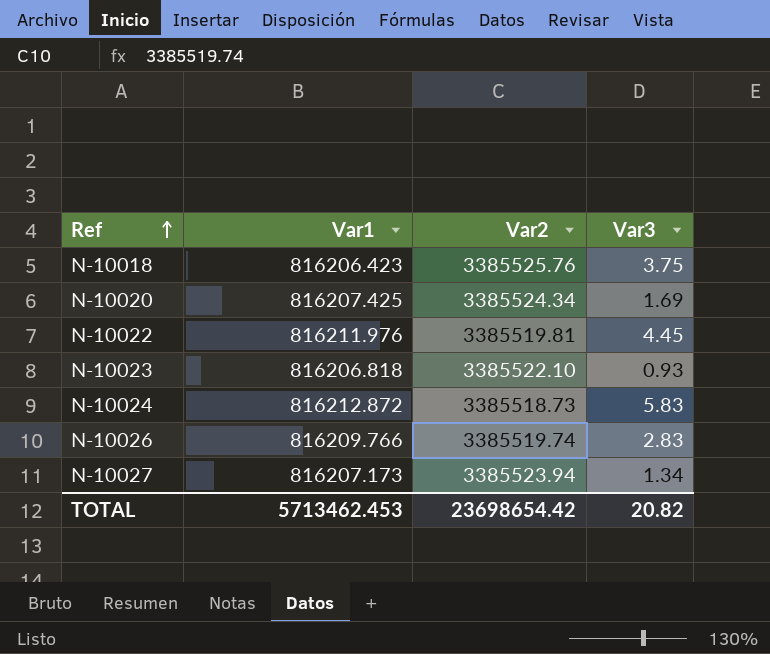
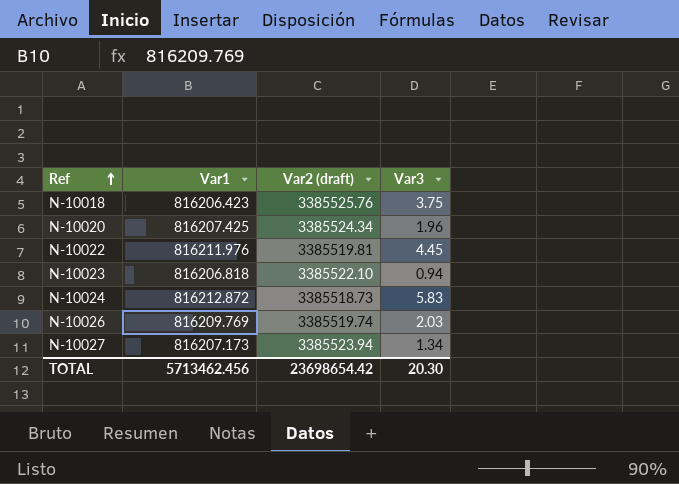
column name: Var2 -> Var2 (draft)
N-10020 | Var3: 1.69 -> 1.96
N-10023 | Var3: 0.93 -> 0.94
N-10026 | Var1: 816209.766 -> 816209.769
N-10026 | Var3: 2.83 -> 2.03
TOTAL | Var1: 5713462.453 -> 5713462.456
TOTAL | Var3: 20.82 -> 20.30

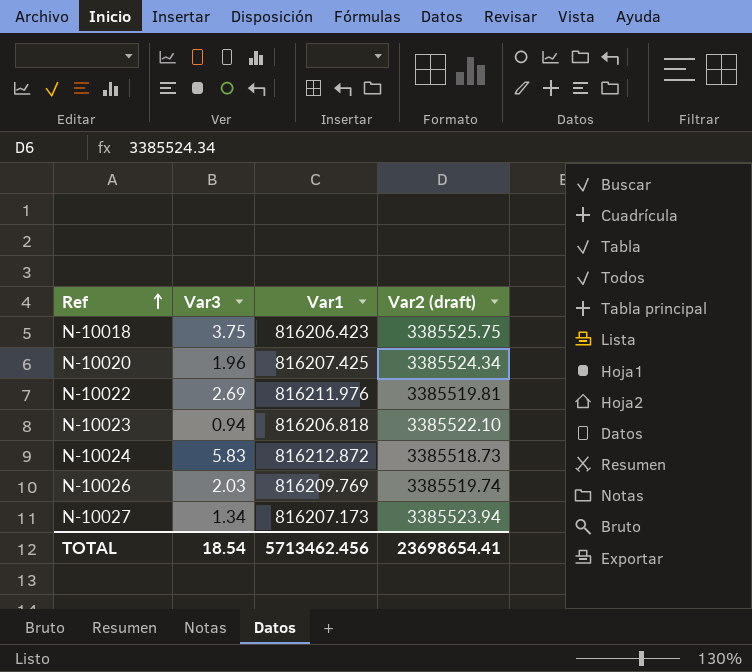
column Var3 | position: 4 -> 2
N-10018 | Var2 (draft): 3385525.76 -> 3385525.75
N-10022 | Var3: 4.45 -> 2.69
TOTAL | Var3: 20.30 -> 18.54
TOTAL | Var2 (draft): 23698654.42 -> 23698654.41

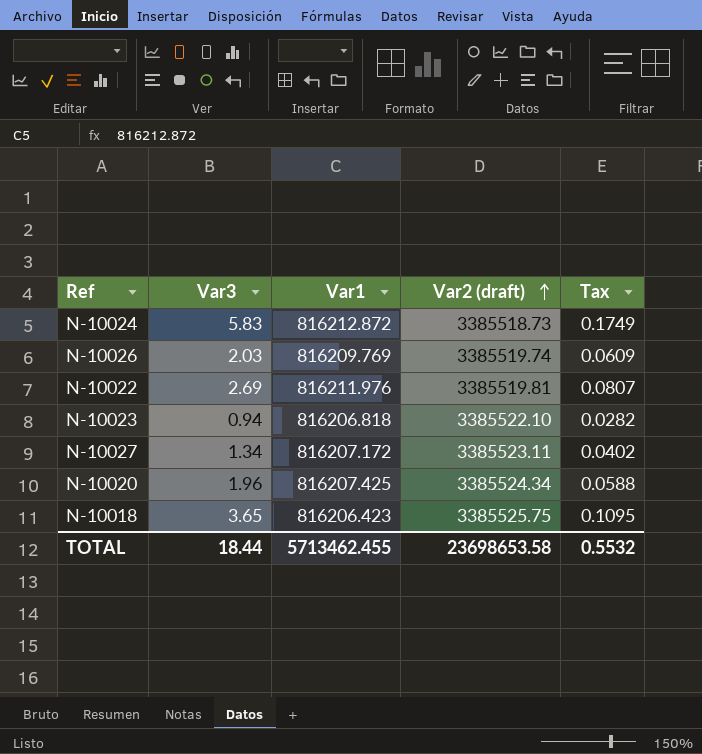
row order: Ref ascending -> Var2 (draft) ascending
column Tax | formula: none -> [Var3] * 0.03
N-10027 | Var1: 816207.173 -> 816207.172
N-10027 | Var2 (draft): 3385523.94 -> 3385523.11
N-10018 | Var3: 3.75 -> 3.65
TOTAL | Var3: 18.54 -> 18.44
TOTAL | Var1: 5713462.456 -> 5713462.455
TOTAL | Var2 (draft): 23698654.41 -> 23698653.58

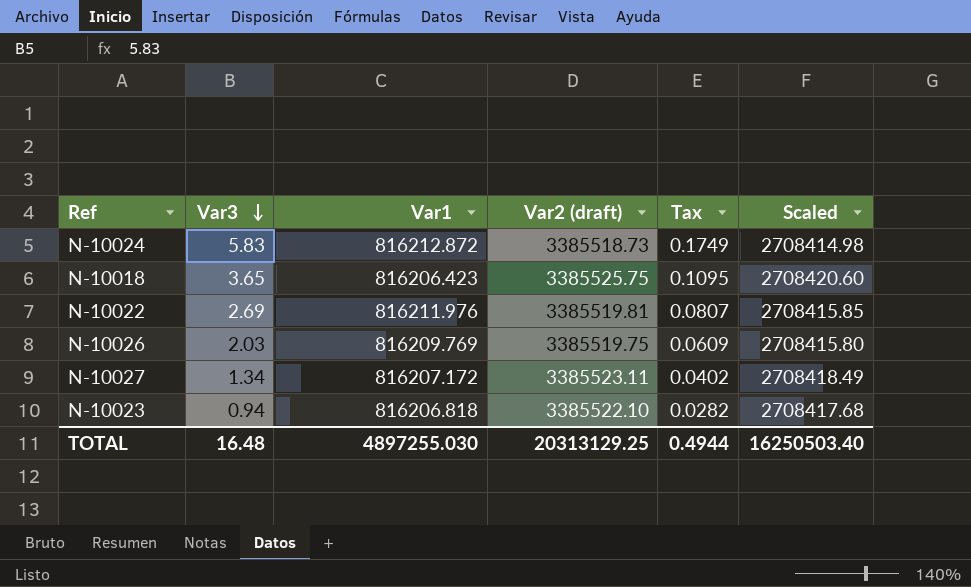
row order: Var2 (draft) ascending -> Var3 descending
column Scaled | formula: none -> [Var2 (draft)] * 0.8
row N-10020: 1.96 | 816207.425 | 3385524.34 | 0.0588 -> none
N-10026 | Var2 (draft): 3385519.74 -> 3385519.75
TOTAL | Var3: 18.44 -> 16.48
TOTAL | Var1: 5713462.455 -> 4897255.030
TOTAL | Var2 (draft): 23698653.58 -> 20313129.25
TOTAL | Tax: 0.5532 -> 0.4944

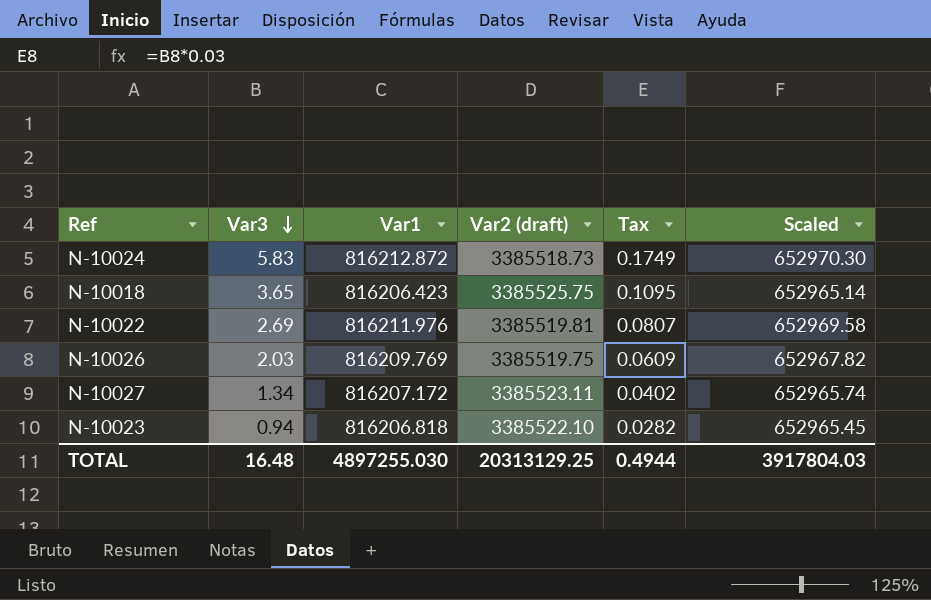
column Scaled | formula: [Var2 (draft)] * 0.8 -> [Var1] * 0.8
TOTAL | Scaled: 16250503.40 -> 3917804.03

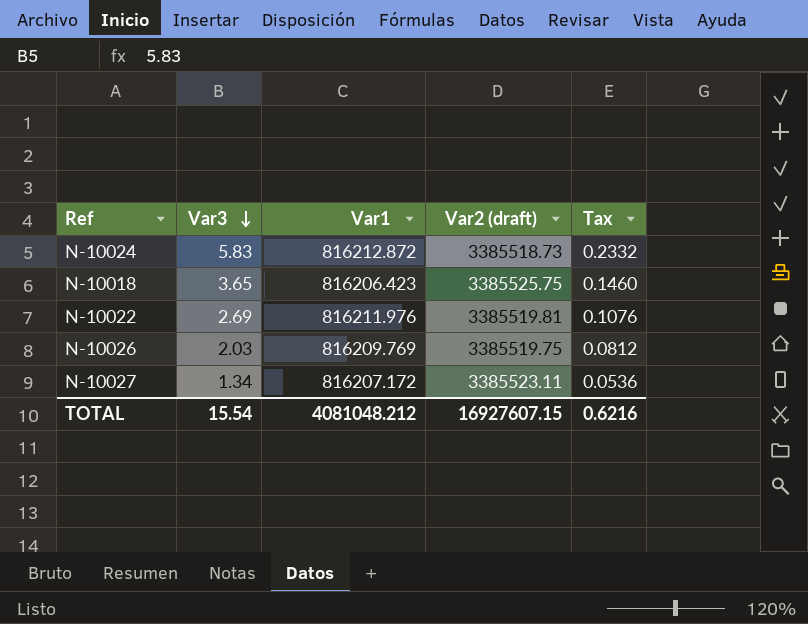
column Scaled | formula: [Var1] * 0.8 -> none
column Tax | formula: [Var3] * 0.03 -> [Var3] * 0.04
row N-10023: 0.94 | 816206.818 | 3385522.10 | 0.0282 | 652965.45 -> none
TOTAL | Var3: 16.48 -> 15.54
TOTAL | Var1: 4897255.030 -> 4081048.212
TOTAL | Var2 (draft): 20313129.25 -> 16927607.15
TOTAL | Tax: 0.4944 -> 0.6216

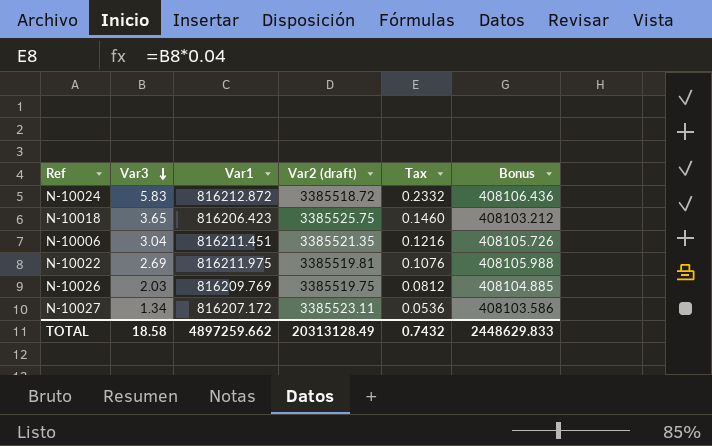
column Bonus | formula: none -> [Var1] * 0.5
N-10024 | Var2 (draft): 3385518.73 -> 3385518.72
row N-10006: none -> 3.04 | 816211.451 | 3385521.35 | 0.1216 | 408105.726
N-10022 | Var1: 816211.976 -> 816211.975
TOTAL | Var3: 15.54 -> 18.58
TOTAL | Var1: 4081048.212 -> 4897259.662
TOTAL | Var2 (draft): 16927607.15 -> 20313128.49
TOTAL | Tax: 0.6216 -> 0.7432

